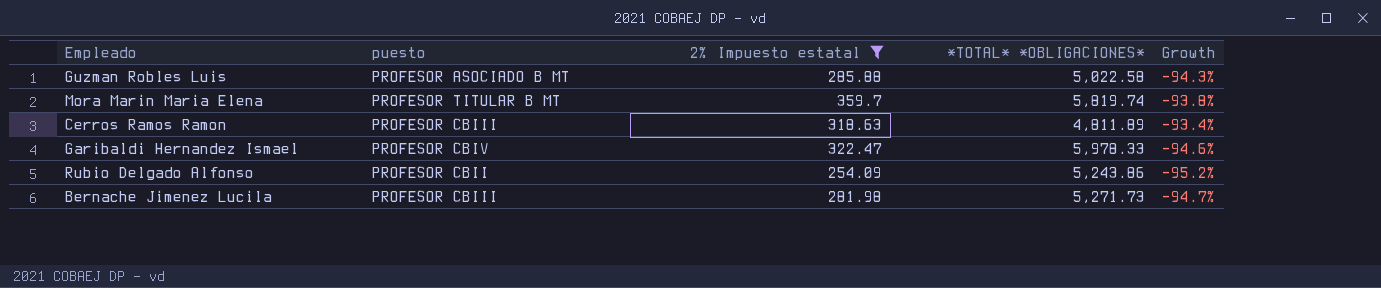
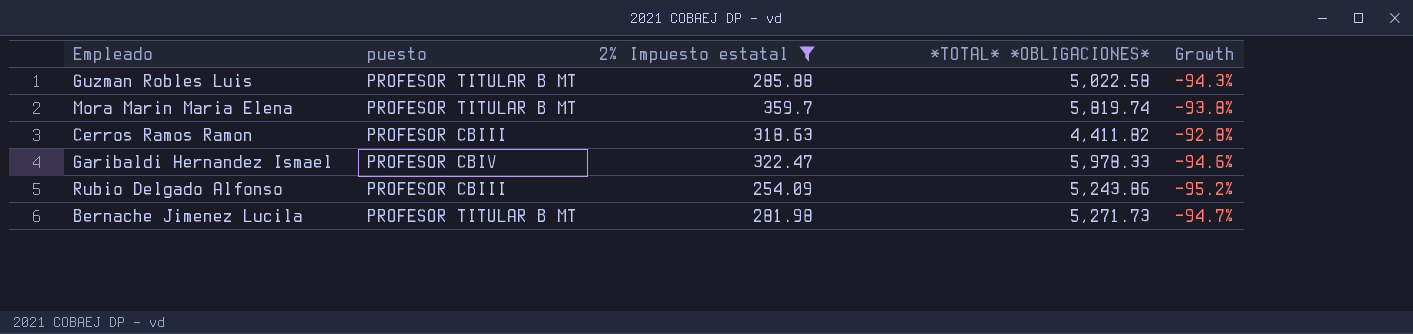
Guzman Robles Luis | puesto: PROFESOR ASOCIADO B MT -> PROFESOR TITULAR B MT
Cerros Ramos Ramon | *TOTAL* *OBLIGACIONES*: 4,811.89 -> 4,411.82
Cerros Ramos Ramon | Growth: -93.4% -> -92.8%
Rubio Delgado Alfonso | puesto: PROFESOR CBII -> PROFESOR CBIII
Bernache Jimenez Lucila | puesto: PROFESOR CBIII -> PROFESOR TITULAR B MT

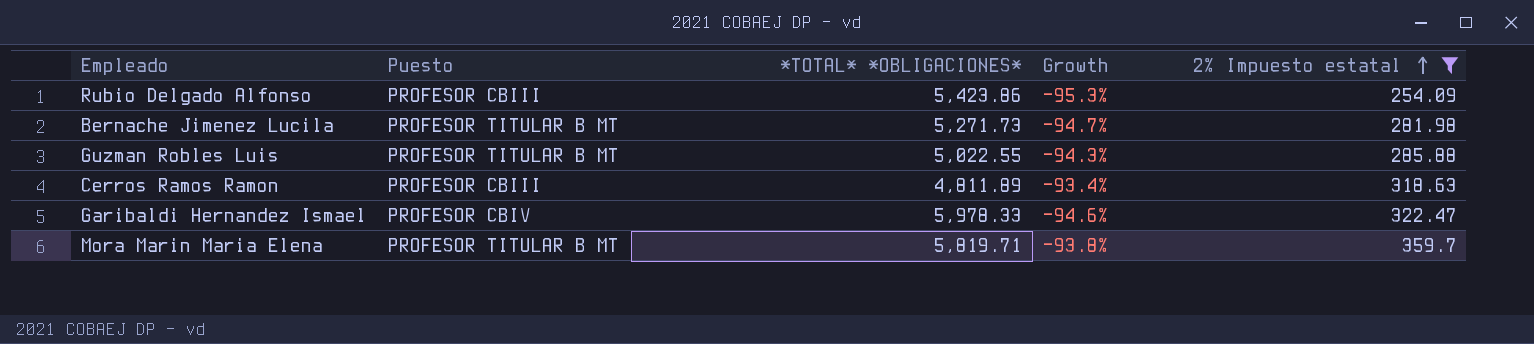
row order: none -> 2% Impuesto estatal ascending
column name: puesto -> Puesto
column 2% Impuesto estatal | position: 3 -> 5
Rubio Delgado Alfonso | *TOTAL* *OBLIGACIONES*: 5,243.86 -> 5,423.86
Rubio Delgado Alfonso | Growth: -95.2% -> -95.3%
Guzman Robles Luis | *TOTAL* *OBLIGACIONES*: 5,022.58 -> 5,022.55
Cerros Ramos Ramon | *TOTAL* *OBLIGACIONES*: 4,411.82 -> 4,811.89
Cerros Ramos Ramon | Growth: -92.8% -> -93.4%
Mora Marin Maria Elena | *TOTAL* *OBLIGACIONES*: 5,819.74 -> 5,819.71

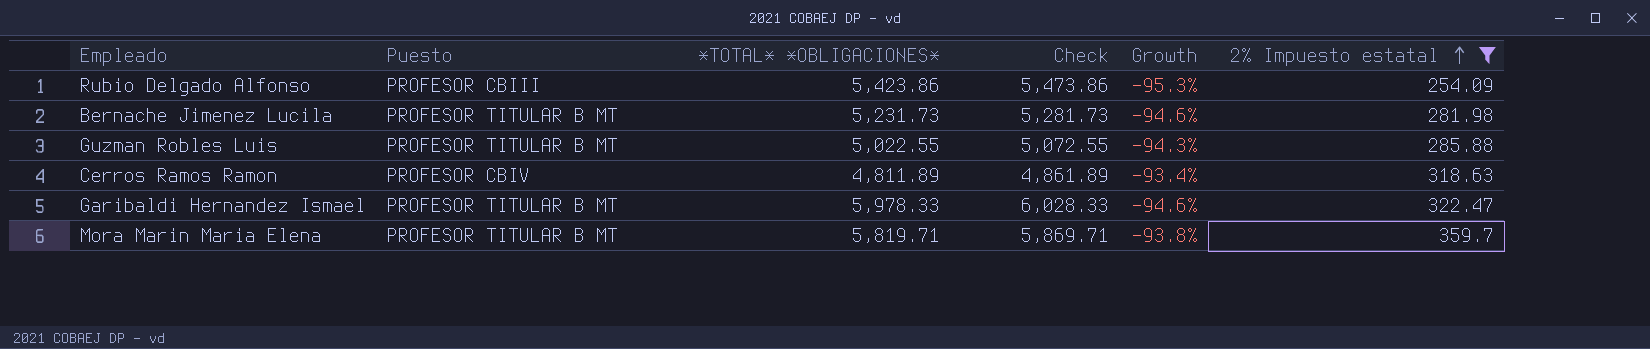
column Check | formula: none -> [*TOTAL* *OBLIGACIONES*] + 50
Bernache Jimenez Lucila | *TOTAL* *OBLIGACIONES*: 5,271.73 -> 5,231.73
Bernache Jimenez Lucila | Growth: -94.7% -> -94.6%
Cerros Ramos Ramon | Puesto: PROFESOR CBIII -> PROFESOR CBIV
Garibaldi Hernandez Ismael | Puesto: PROFESOR CBIV -> PROFESOR TITULAR B MT

